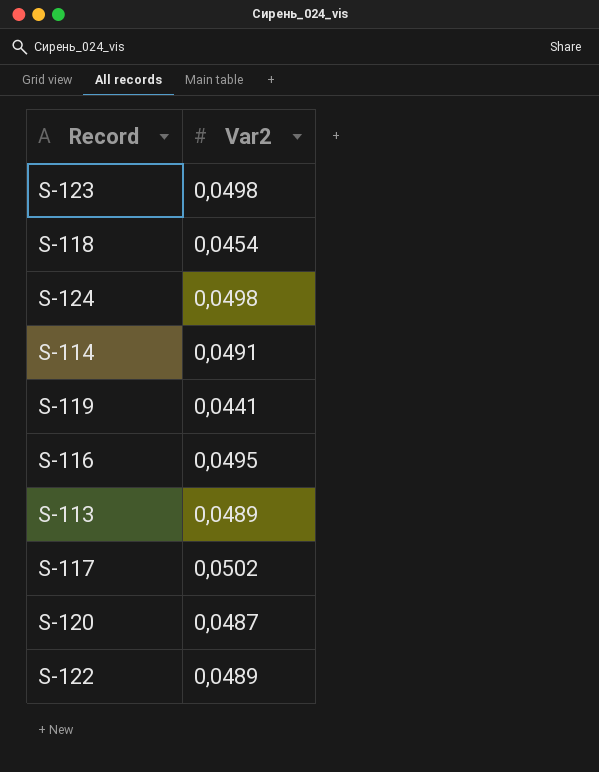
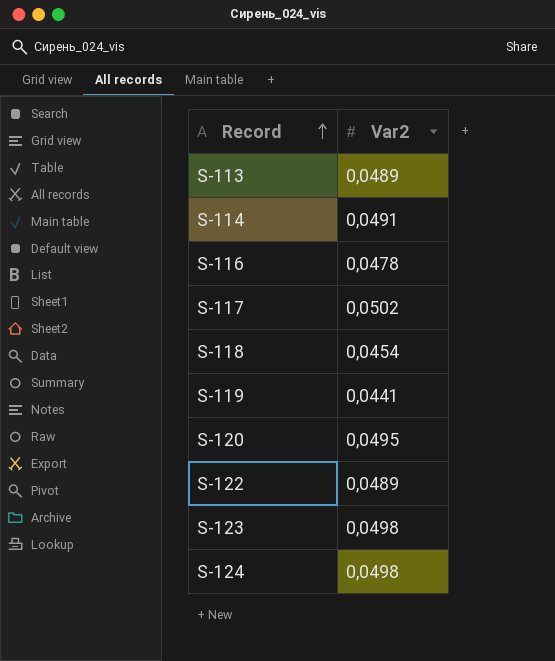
row order: none -> Record ascending
S-116 | Var2: 0,0495 -> 0,0478
S-120 | Var2: 0,0487 -> 0,0495

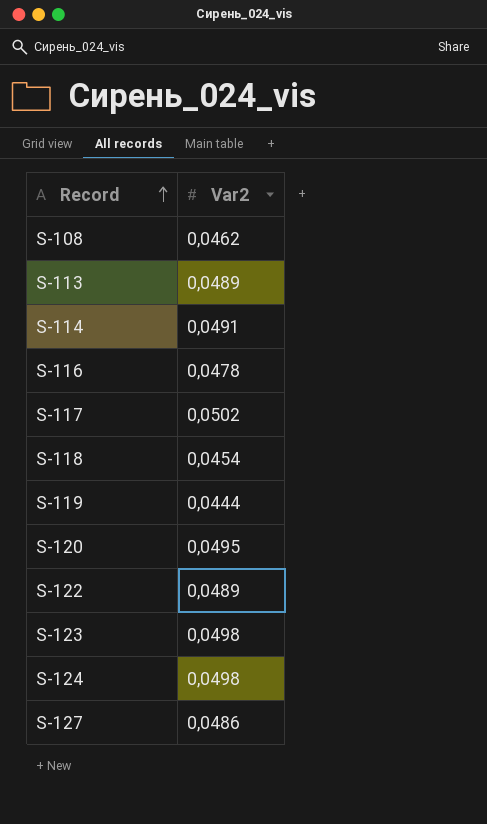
row S-108: none -> 0,0462
S-119 | Var2: 0,0441 -> 0,0444
row S-127: none -> 0,0486

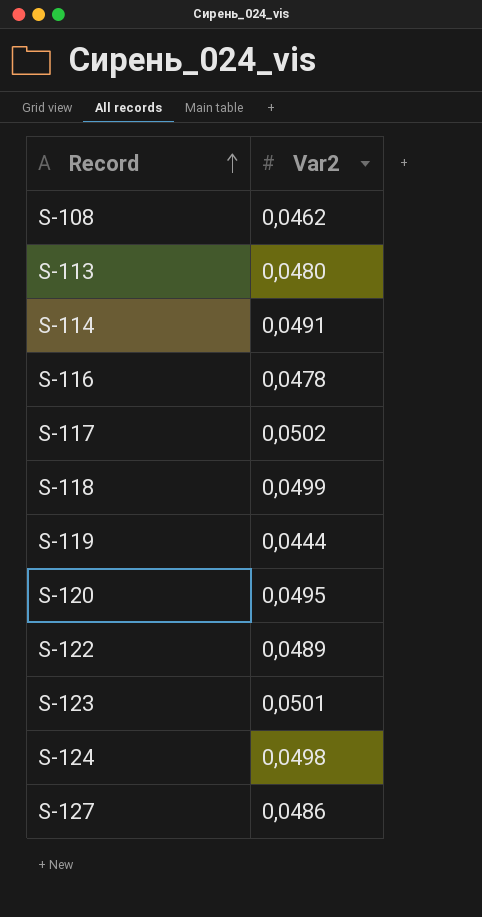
S-113 | Var2: 0,0489 -> 0,0480
S-118 | Var2: 0,0454 -> 0,0499
S-123 | Var2: 0,0498 -> 0,0501

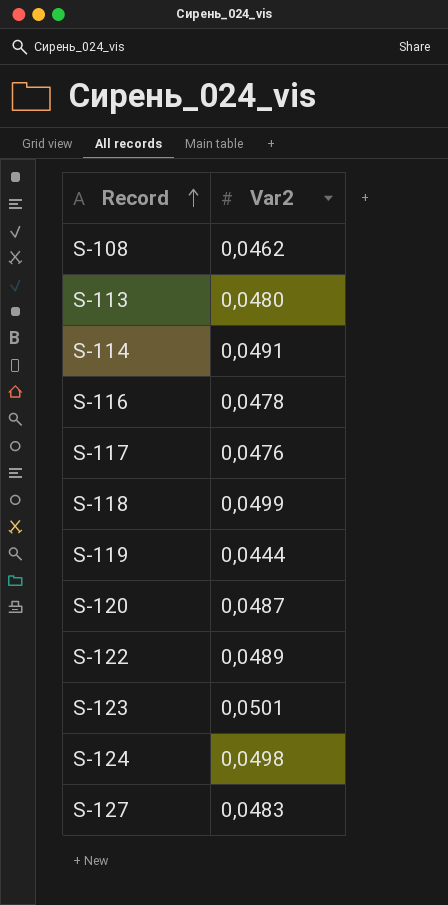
S-117 | Var2: 0,0502 -> 0,0476
S-120 | Var2: 0,0495 -> 0,0487
S-127 | Var2: 0,0486 -> 0,0483

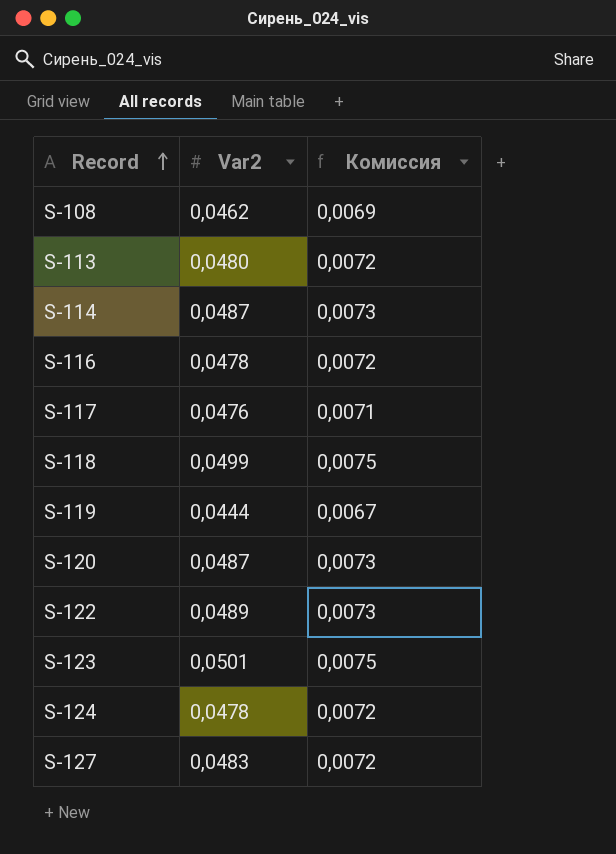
column Комиссия | formula: none -> [Var2] * 0,15
S-114 | Var2: 0,0491 -> 0,0487
S-124 | Var2: 0,0498 -> 0,0478

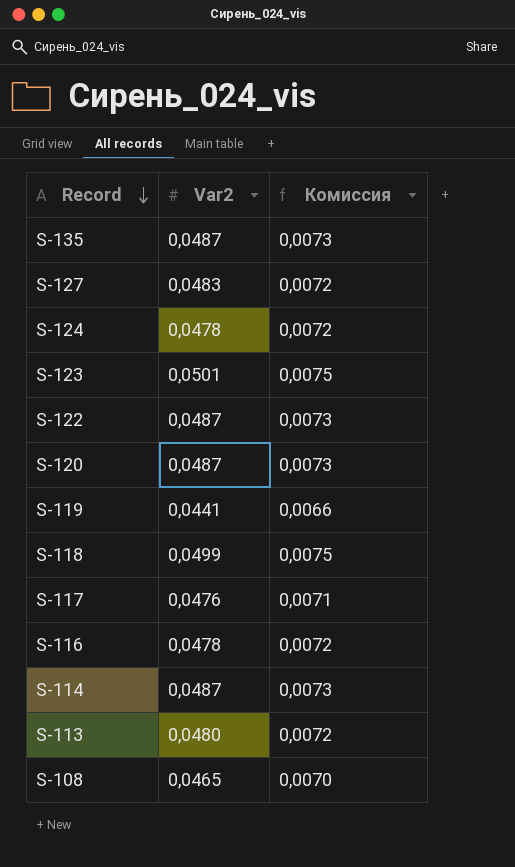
row order: Record ascending -> Record descending
row S-135: none -> 0,0487 | 0,0073
S-122 | Var2: 0,0489 -> 0,0487
S-119 | Var2: 0,0444 -> 0,0441
S-119 | Комиссия: 0,0067 -> 0,0066
S-108 | Var2: 0,0462 -> 0,0465
S-108 | Комиссия: 0,0069 -> 0,0070

